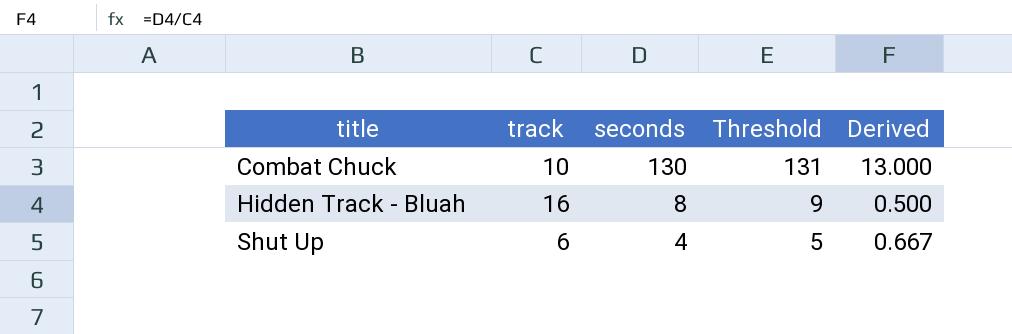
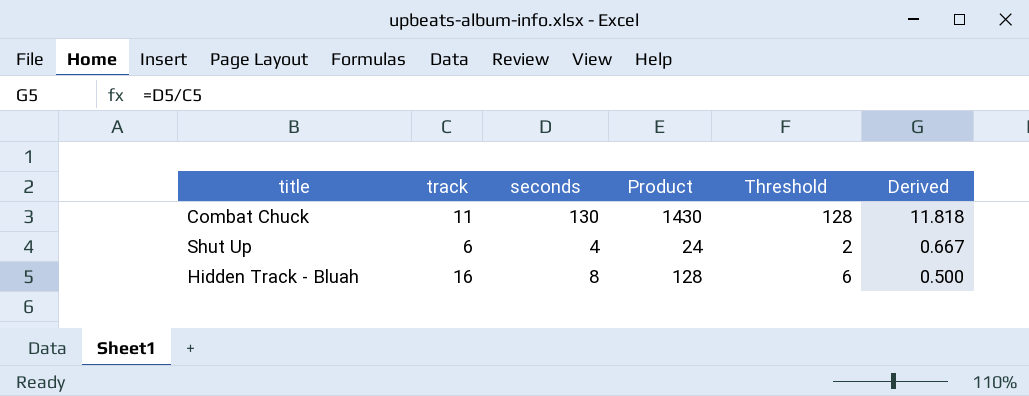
row order: title ascending -> Derived descending
column Product | formula: none -> [track] * [seconds]
column Threshold | formula: [seconds] + 1 -> [seconds] - 2
Combat Chuck | track: 10 -> 11
Combat Chuck | Derived: 13.000 -> 11.818

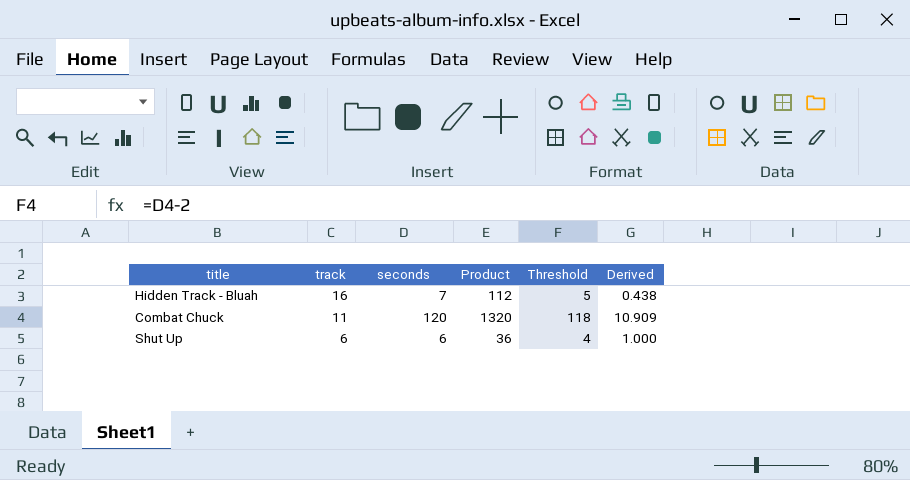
row order: Derived descending -> track descending
Hidden Track - Bluah | seconds: 8 -> 7
Hidden Track - Bluah | Product: 128 -> 112
Hidden Track - Bluah | Threshold: 6 -> 5
Hidden Track - Bluah | Derived: 0.500 -> 0.438
Combat Chuck | seconds: 130 -> 120
Combat Chuck | Product: 1430 -> 1320
Combat Chuck | Threshold: 128 -> 118
Combat Chuck | Derived: 11.818 -> 10.909
Shut Up | seconds: 4 -> 6
Shut Up | Product: 24 -> 36
Shut Up | Threshold: 2 -> 4
Shut Up | Derived: 0.667 -> 1.000

